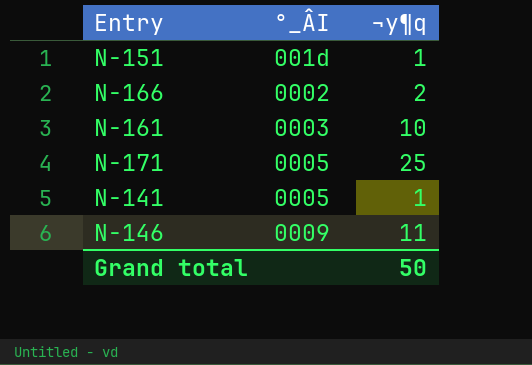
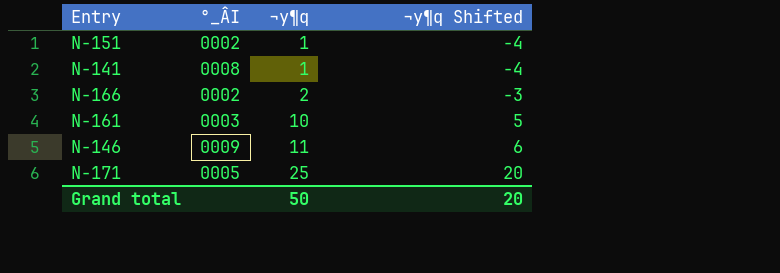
row order: °_ÂI ascending -> ¬y¶q ascending
column ¬y¶q Shifted | formula: none -> [¬y¶q] - 5
N-151 | °_ÂI: 001d -> 0002
N-141 | °_ÂI: 0005 -> 0008

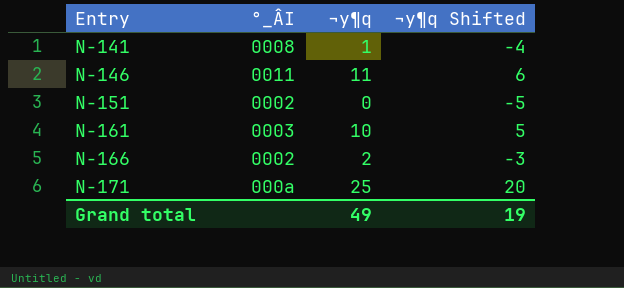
row order: ¬y¶q ascending -> Entry ascending
N-146 | °_ÂI: 0009 -> 0011
N-151 | ¬y¶q: 1 -> 0
N-151 | ¬y¶q Shifted: -4 -> -5
N-171 | °_ÂI: 0005 -> 000a
Grand total | ¬y¶q: 50 -> 49
Grand total | ¬y¶q Shifted: 20 -> 19

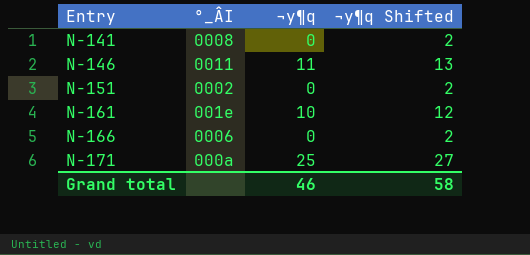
column ¬y¶q Shifted | formula: [¬y¶q] - 5 -> [¬y¶q] + 2
N-141 | ¬y¶q: 1 -> 0
N-161 | °_ÂI: 0003 -> 001e
N-166 | °_ÂI: 0002 -> 0006
N-166 | ¬y¶q: 2 -> 0
Grand total | ¬y¶q: 49 -> 46
Grand total | ¬y¶q Shifted: 19 -> 58

